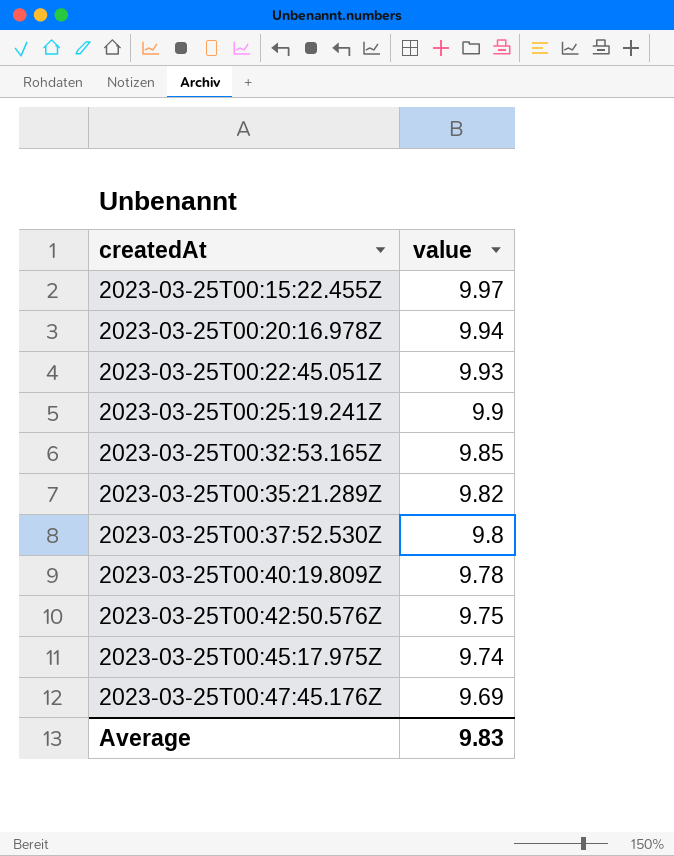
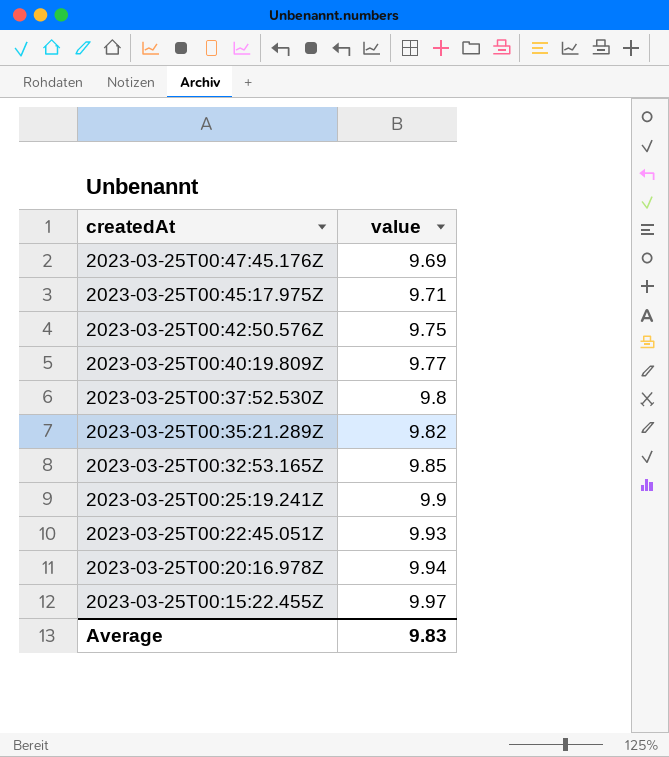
row order: createdAt ascending -> createdAt descending
2023-03-25T00:45:17.975Z | value: 9.74 -> 9.71
2023-03-25T00:40:19.809Z | value: 9.78 -> 9.77

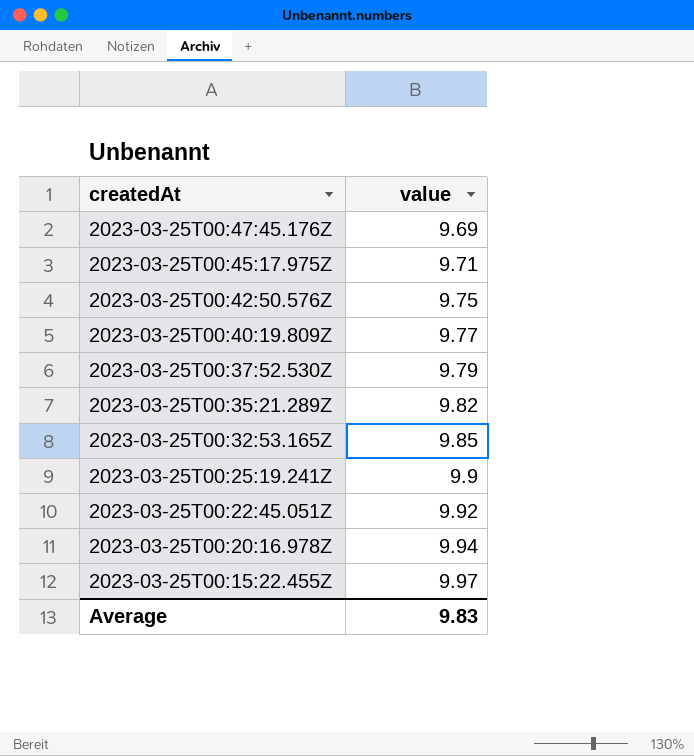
2023-03-25T00:37:52.530Z | value: 9.8 -> 9.79
2023-03-25T00:22:45.051Z | value: 9.93 -> 9.92

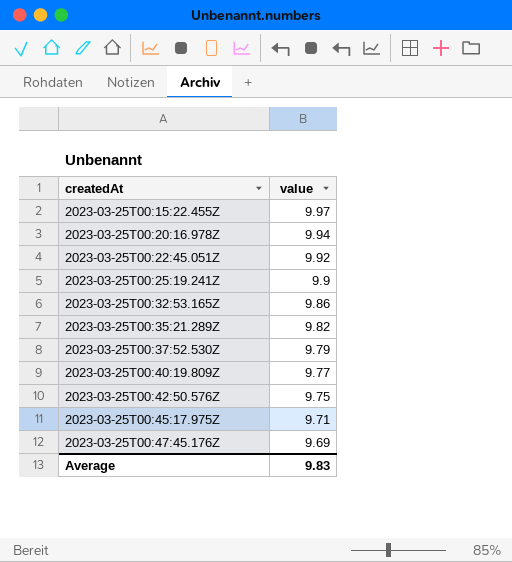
row order: createdAt descending -> createdAt ascending
2023-03-25T00:32:53.165Z | value: 9.85 -> 9.86

